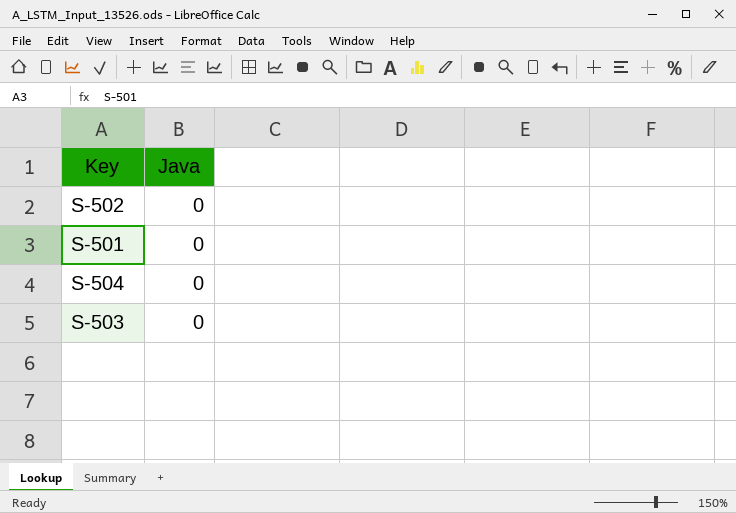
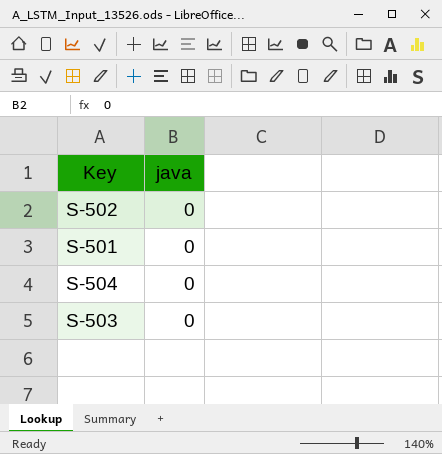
column name: Java -> java

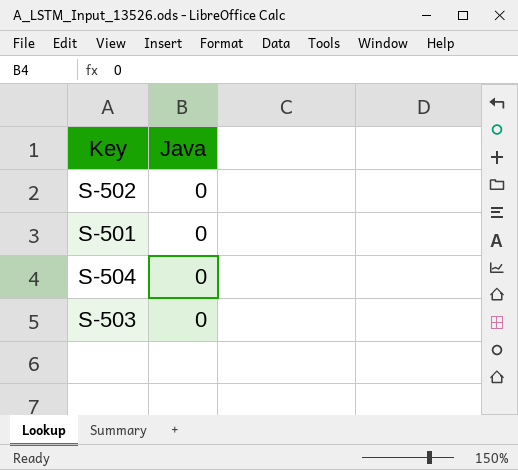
column name: java -> Java

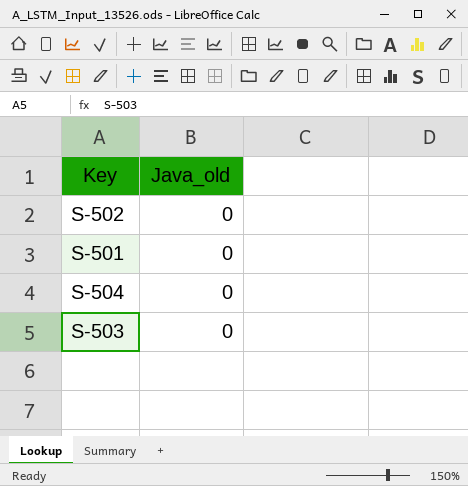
column name: Java -> Java_old

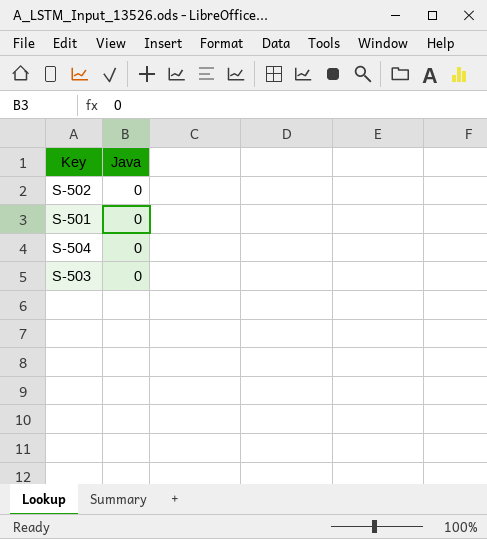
column name: Java_old -> Java

